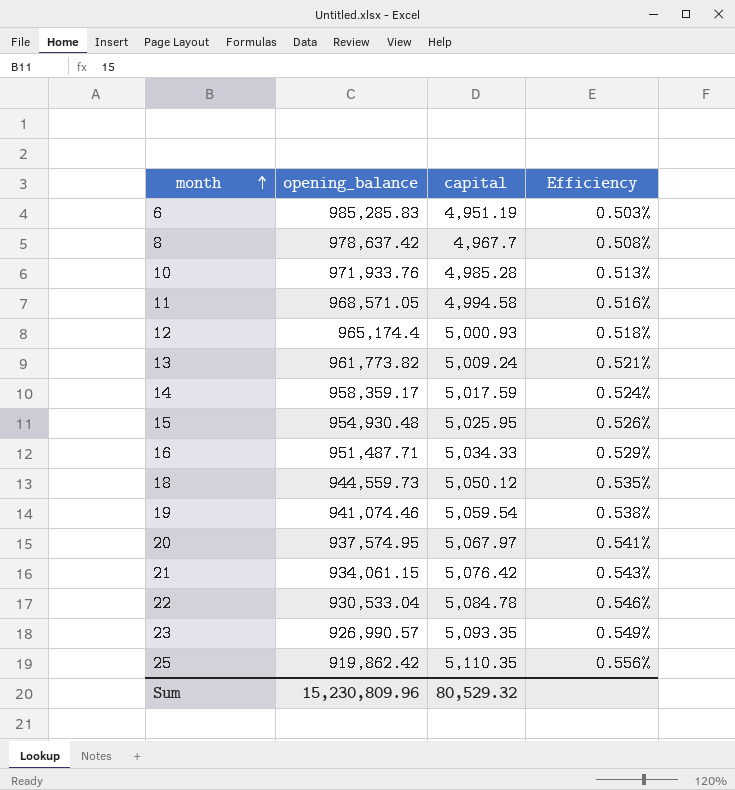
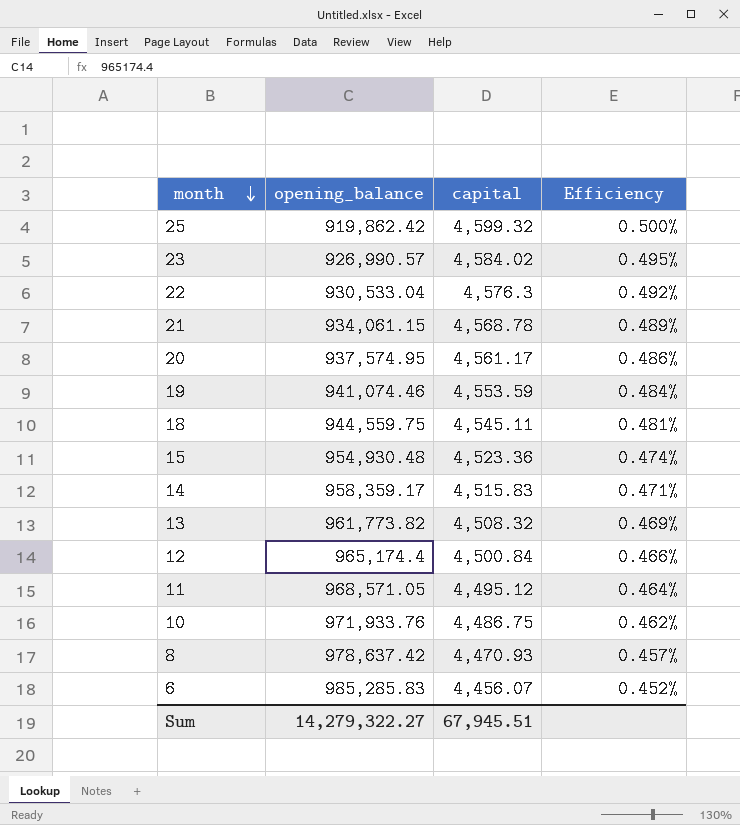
row order: month ascending -> month descending
row 16: 951,487.71 | 5,034.33 | 0.529% -> none
25 | capital: 5,110.35 -> 4,599.32
25 | Efficiency: 0.556% -> 0.500%
23 | capital: 5,093.35 -> 4,584.02
23 | Efficiency: 0.549% -> 0.495%
22 | capital: 5,084.78 -> 4,576.3
22 | Efficiency: 0.546% -> 0.492%
21 | capital: 5,076.42 -> 4,568.78
21 | Efficiency: 0.543% -> 0.489%
20 | capital: 5,067.97 -> 4,561.17
20 | Efficiency: 0.541% -> 0.486%
19 | capital: 5,059.54 -> 4,553.59
19 | Efficiency: 0.538% -> 0.484%
18 | opening_balance: 944,559.73 -> 944,559.75
18 | capital: 5,050.12 -> 4,545.11
18 | Efficiency: 0.535% -> 0.481%
15 | capital: 5,025.95 -> 4,523.36
15 | Efficiency: 0.526% -> 0.474%
14 | capital: 5,017.59 -> 4,515.83
14 | Efficiency: 0.524% -> 0.471%
13 | capital: 5,009.24 -> 4,508.32
13 | Efficiency: 0.521% -> 0.469%
12 | capital: 5,000.93 -> 4,500.84
12 | Efficiency: 0.518% -> 0.466%
11 | capital: 4,994.58 -> 4,495.12
11 | Efficiency: 0.516% -> 0.464%
10 | capital: 4,985.28 -> 4,486.75
10 | Efficiency: 0.513% -> 0.462%
8 | capital: 4,967.7 -> 4,470.93
8 | Efficiency: 0.508% -> 0.457%
6 | capital: 4,951.19 -> 4,456.07
6 | Efficiency: 0.503% -> 0.452%
Sum | opening_balance: 15,230,809.96 -> 14,279,322.27
Sum | capital: 80,529.32 -> 67,945.51

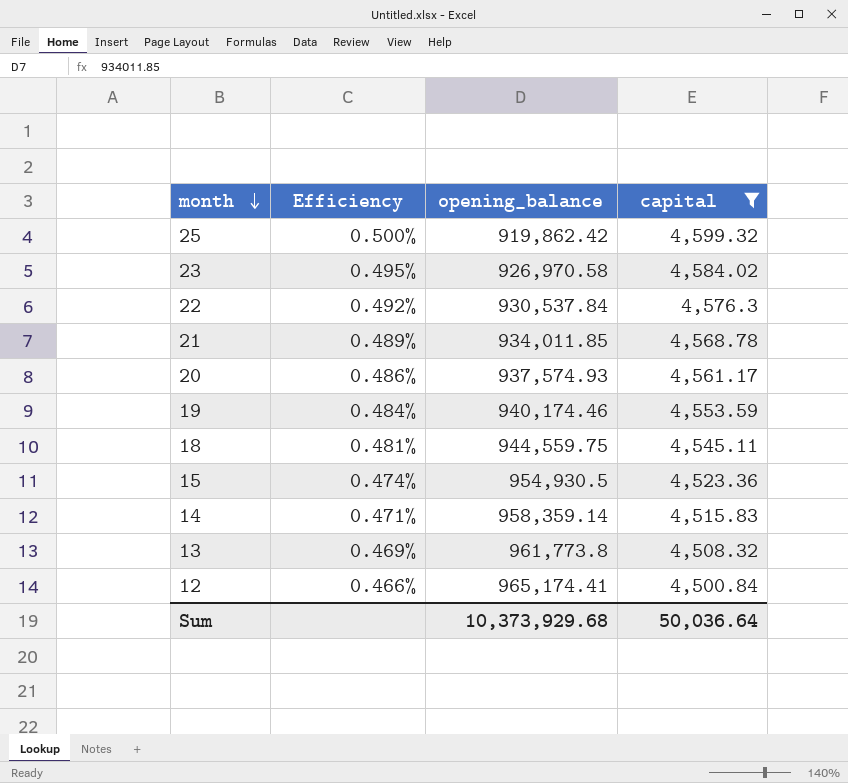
filter: none -> capital >= 4,500.84
column Efficiency | position: 4 -> 2
23 | opening_balance: 926,990.57 -> 926,970.58
22 | opening_balance: 930,533.04 -> 930,537.84
21 | opening_balance: 934,061.15 -> 934,011.85
20 | opening_balance: 937,574.95 -> 937,574.93
19 | opening_balance: 941,074.46 -> 940,174.46
15 | opening_balance: 954,930.48 -> 954,930.5
14 | opening_balance: 958,359.17 -> 958,359.14
13 | opening_balance: 961,773.82 -> 961,773.8
12 | opening_balance: 965,174.4 -> 965,174.41
Sum | opening_balance: 14,279,322.27 -> 10,373,929.68
Sum | capital: 67,945.51 -> 50,036.64

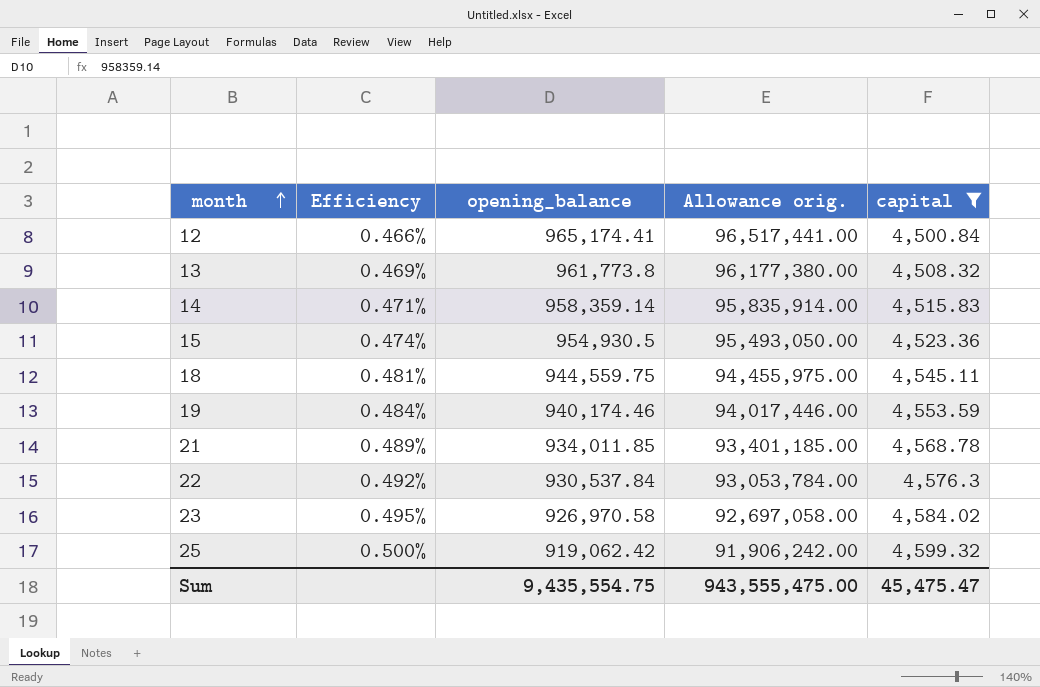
row order: month descending -> month ascending
column Allowance orig. | formula: none -> [opening_balance] * 100
row 20: 0.486% | 937,574.93 | 4,561.17 -> none
25 | opening_balance: 919,862.42 -> 919,062.42
Sum | opening_balance: 10,373,929.68 -> 9,435,554.75
Sum | capital: 50,036.64 -> 45,475.47

